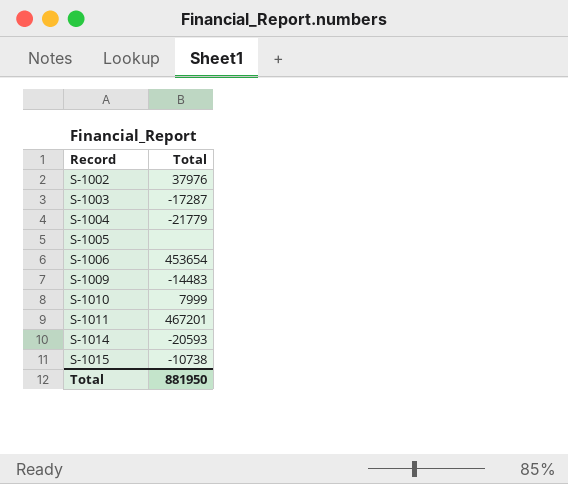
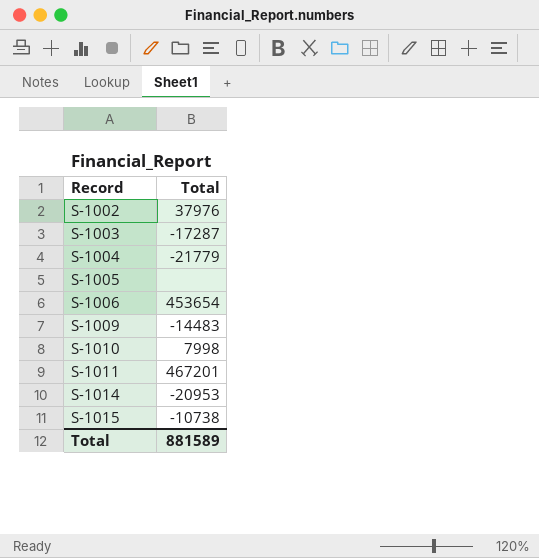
S-1010 | Total: 7999 -> 7998
S-1014 | Total: -20593 -> -20953
Total | Total: 881950 -> 881589

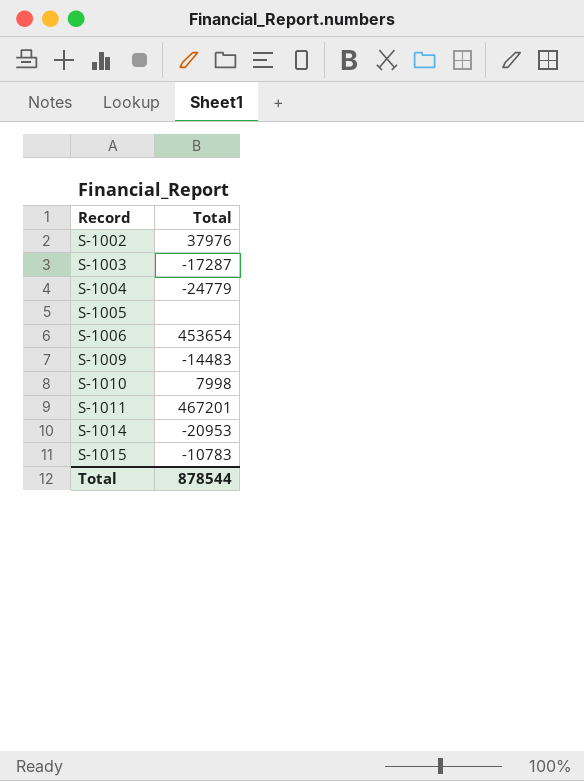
S-1004 | Total: -21779 -> -24779
S-1015 | Total: -10738 -> -10783
Total | Total: 881589 -> 878544

